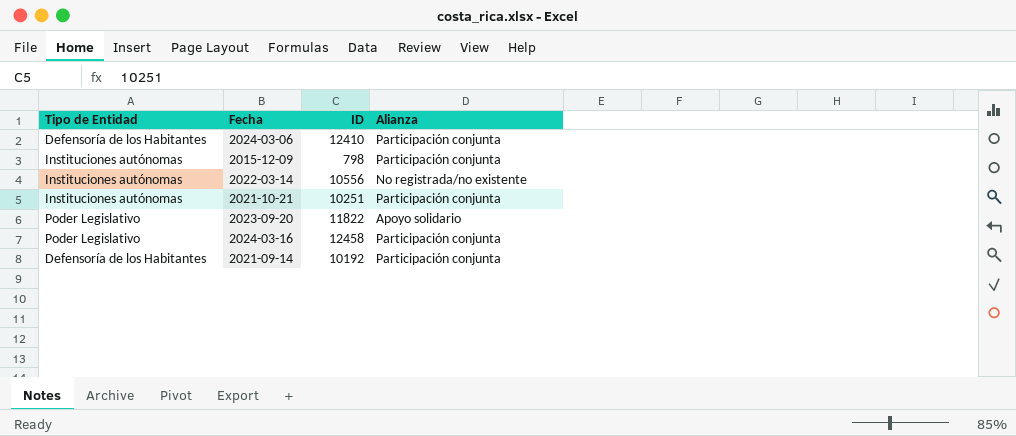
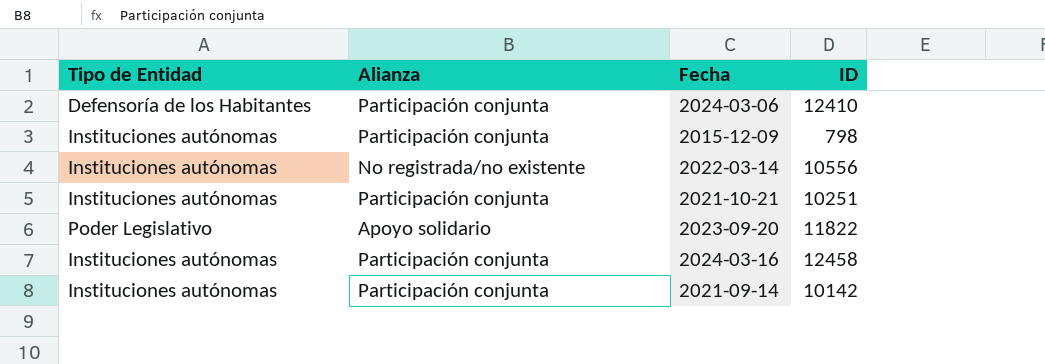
column Alianza | position: 4 -> 2
2024-03-16 | Tipo de Entidad: Poder Legislativo -> Instituciones autónomas
2021-09-14 | Tipo de Entidad: Defensoría de los Habitantes -> Instituciones autónomas
2021-09-14 | ID: 10192 -> 10142

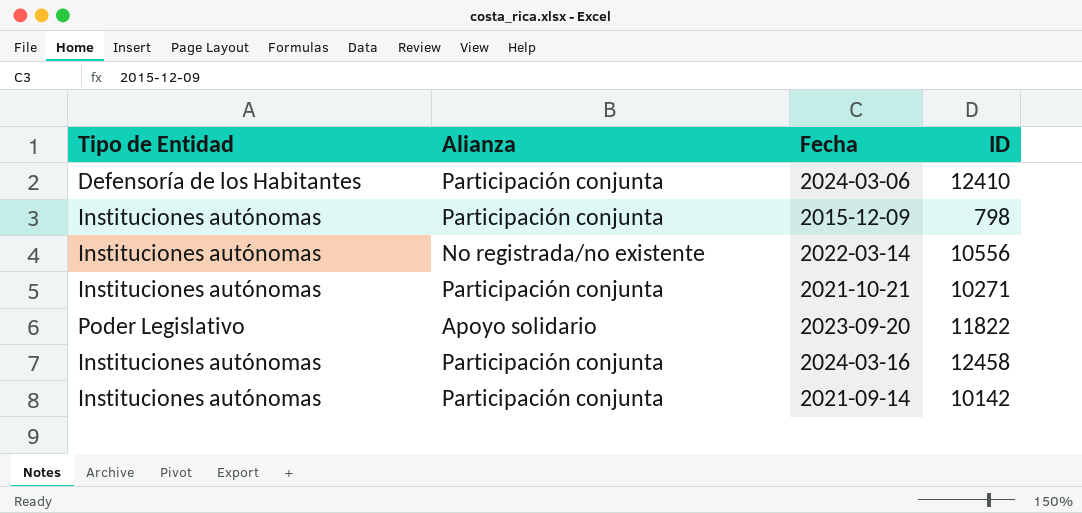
2021-10-21 | ID: 10251 -> 10271

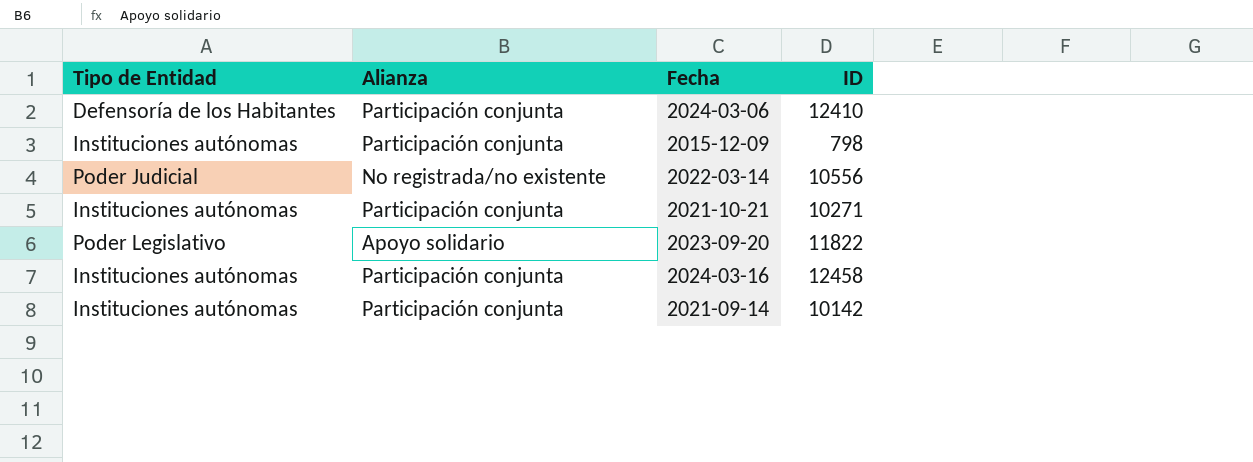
2022-03-14 | Tipo de Entidad: Instituciones autónomas -> Poder Judicial

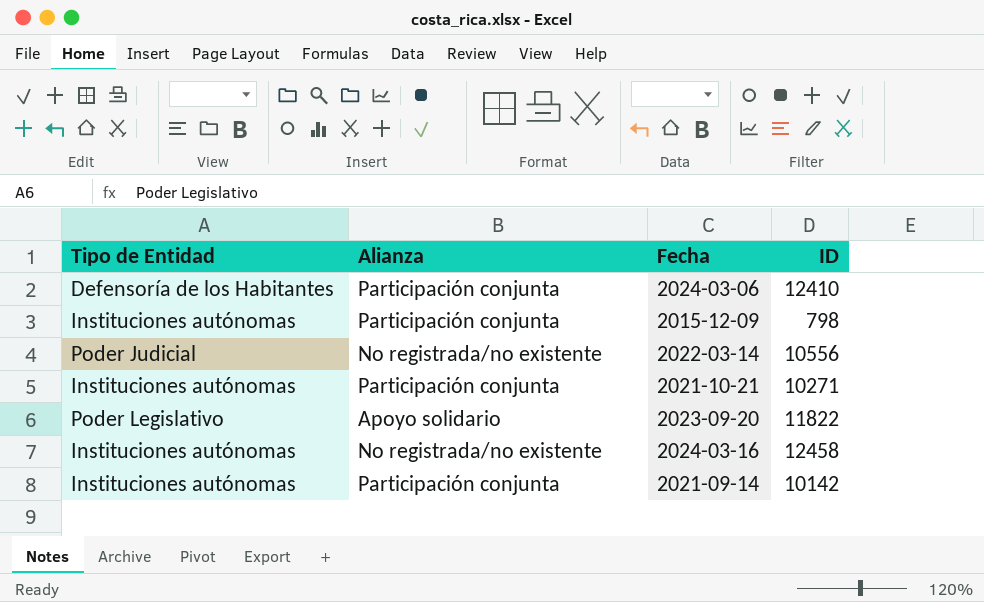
2024-03-16 | Alianza: Participación conjunta -> No registrada/no existente

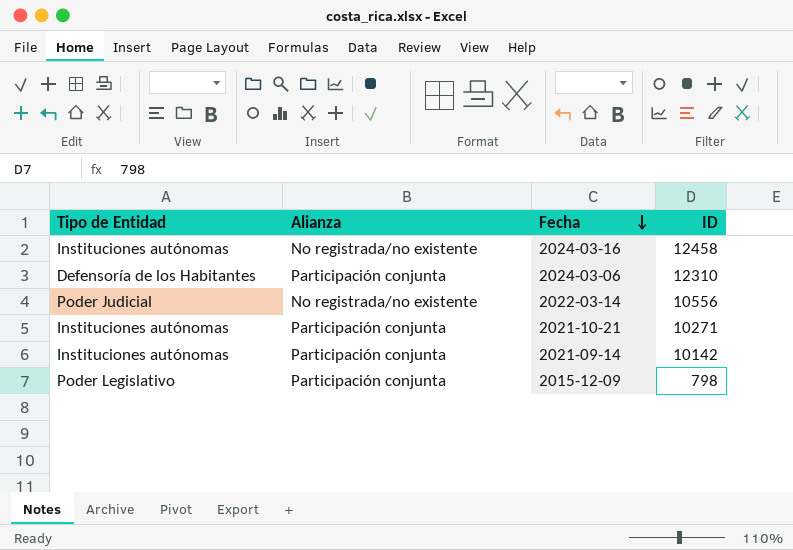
row order: none -> Fecha descending
row 2023-09-20: Poder Legislativo | Apoyo solidario | 11822 -> none
2024-03-06 | ID: 12410 -> 12310
2015-12-09 | Tipo de Entidad: Instituciones autónomas -> Poder Legislativo

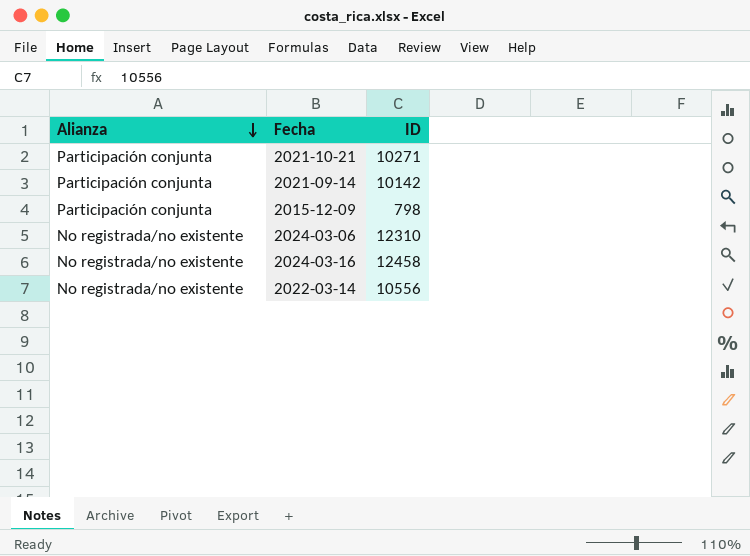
row order: Fecha descending -> Alianza descending
column Tipo de Entidad | position: 1 -> none
2024-03-06 | Alianza: Participación conjunta -> No registrada/no existente

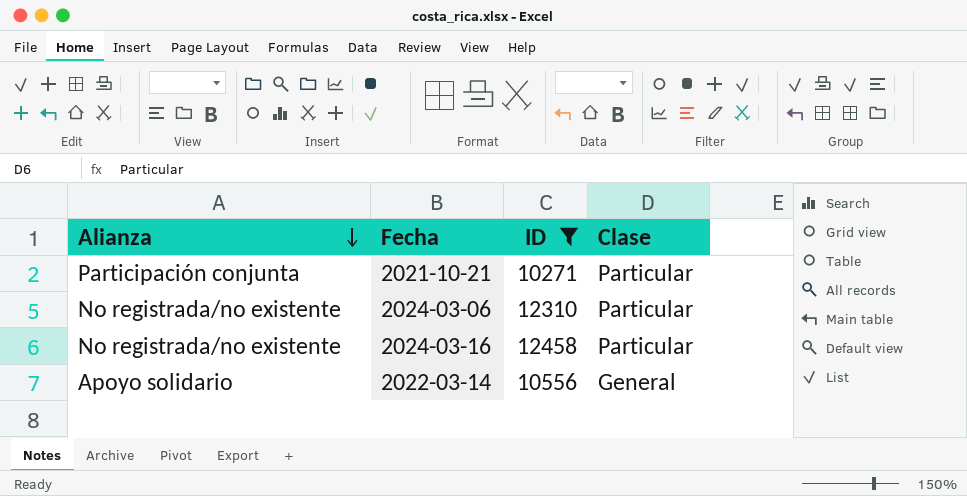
filter: none -> ID >= 10271
column Clase | position: none -> 4
2022-03-14 | Alianza: No registrada/no existente -> Apoyo solidario

